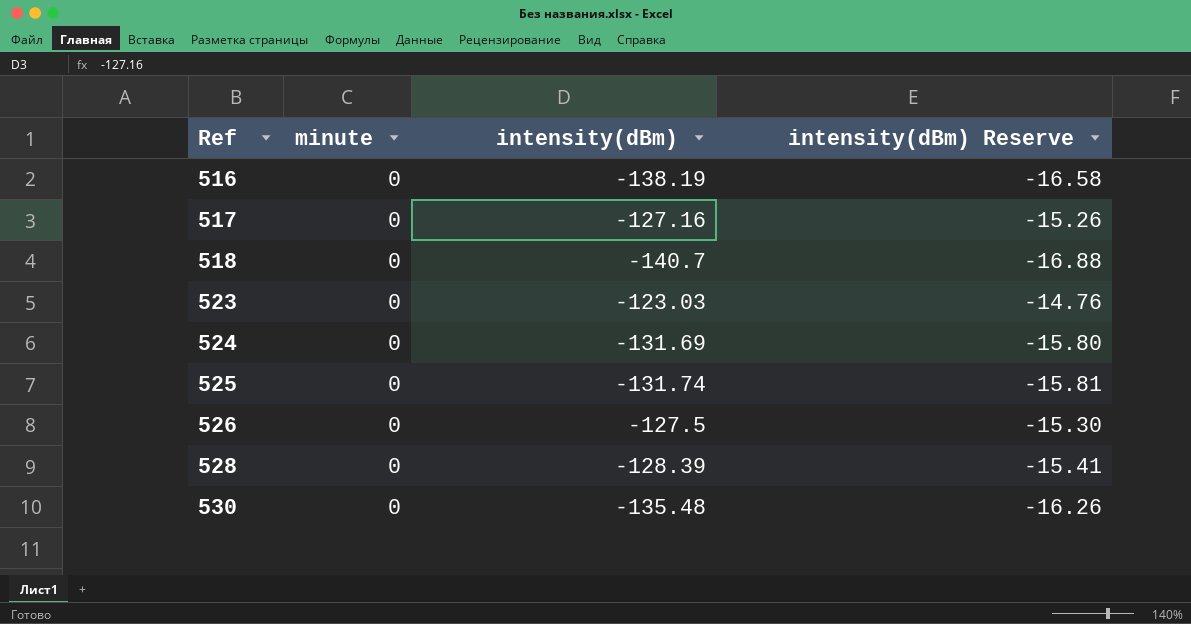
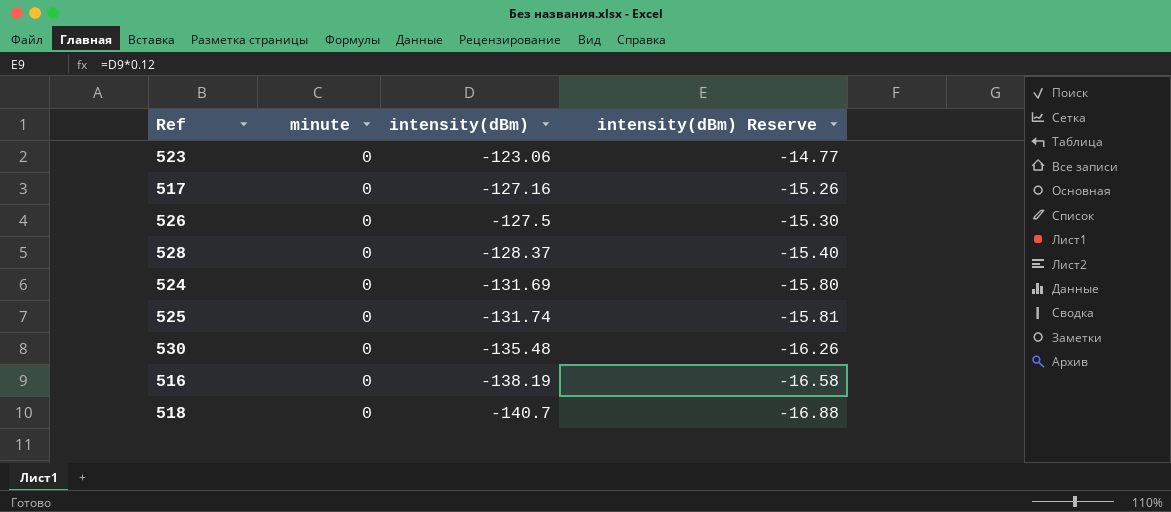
row order: Ref ascending -> intensity(dBm) descending
523 | intensity(dBm): -123.03 -> -123.06
523 | intensity(dBm) Reserve: -14.76 -> -14.77
528 | intensity(dBm): -128.39 -> -128.37
528 | intensity(dBm) Reserve: -15.41 -> -15.40

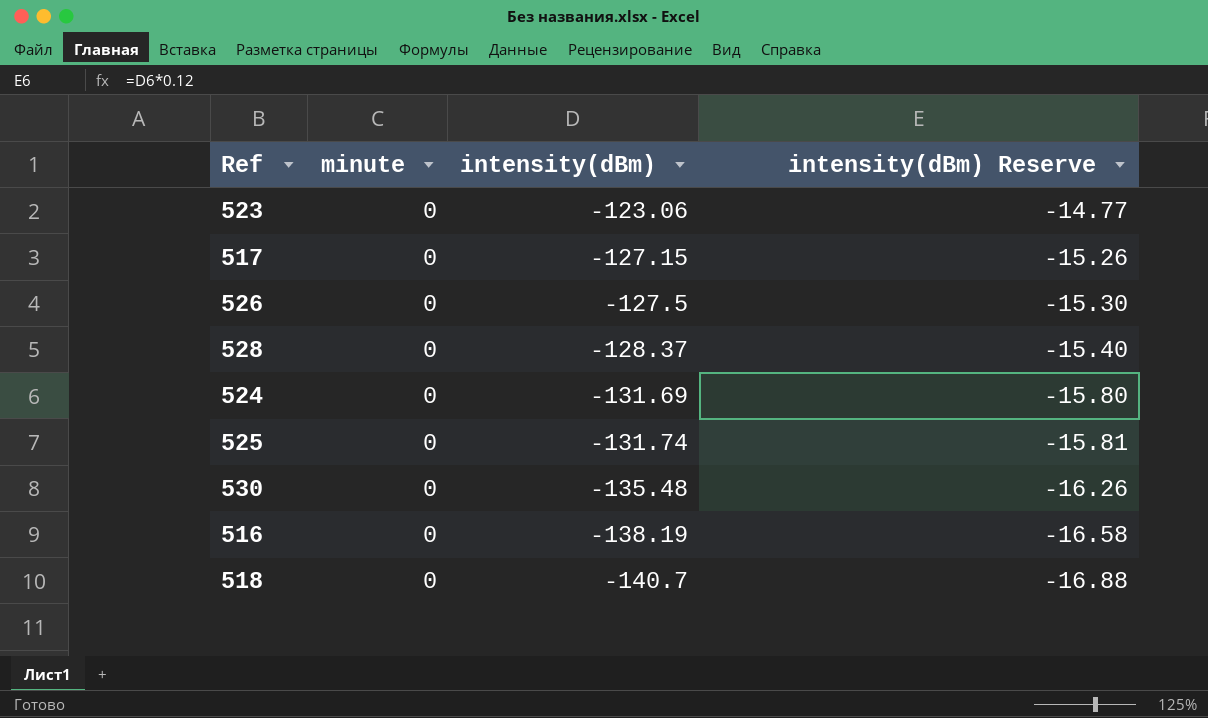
517 | intensity(dBm): -127.16 -> -127.15

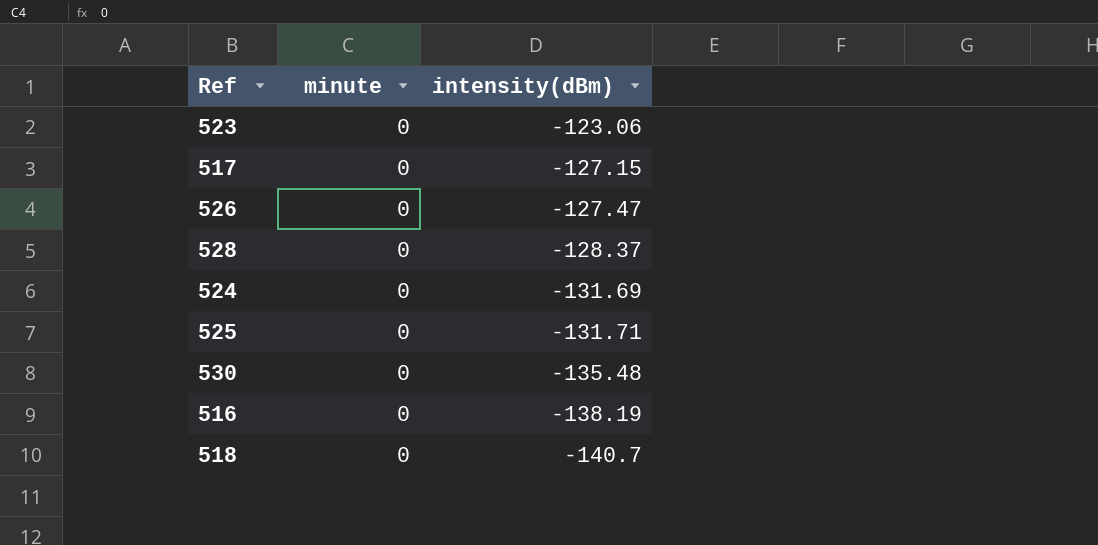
column intensity(dBm) Reserve | formula: [intensity(dBm)] * 0.12 -> none
526 | intensity(dBm): -127.5 -> -127.47
525 | intensity(dBm): -131.74 -> -131.71

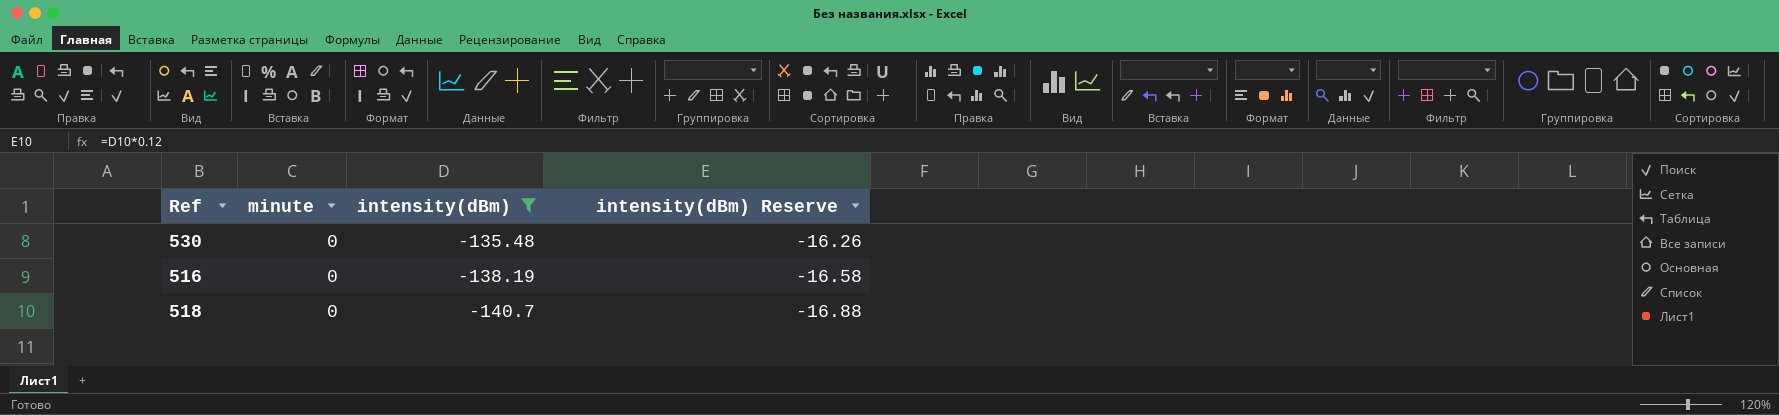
filter: none -> intensity(dBm) <= -135.48
column intensity(dBm) Reserve | formula: none -> [intensity(dBm)] * 0.12

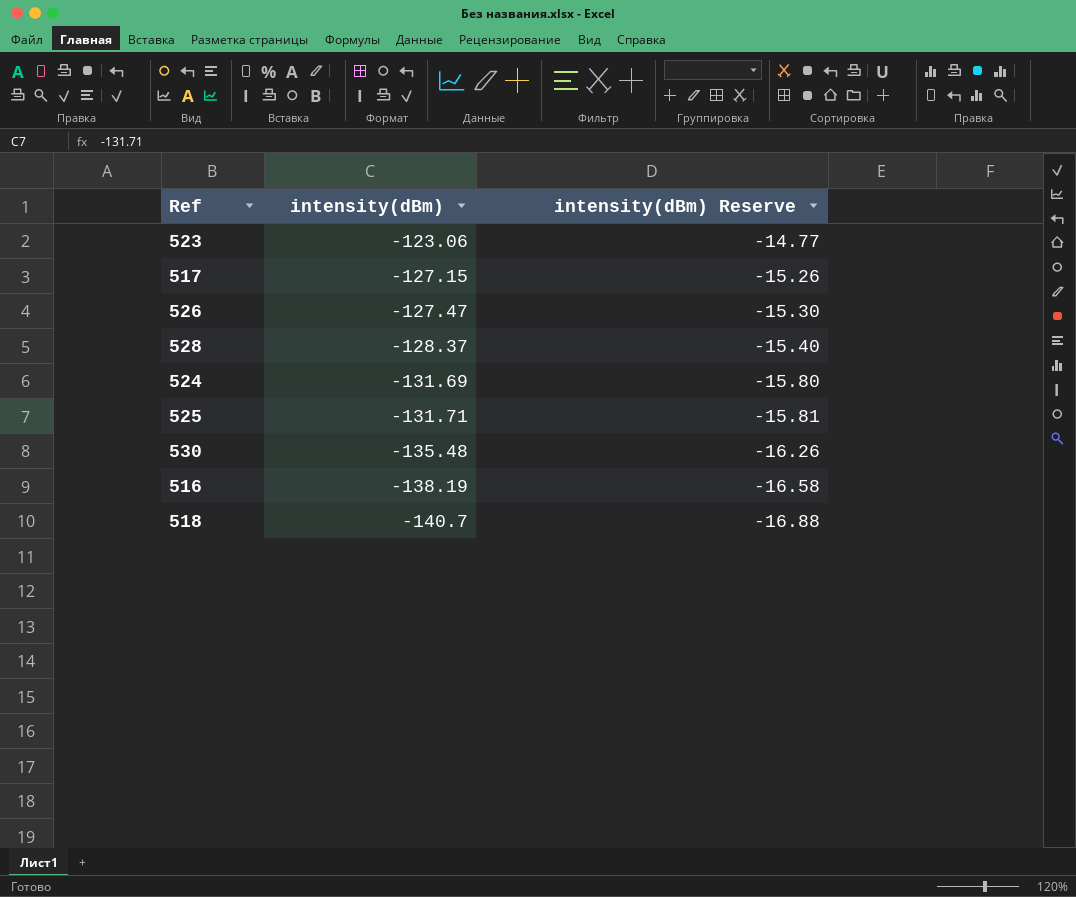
filter: intensity(dBm) <= -135.48 -> none
column minute | position: 2 -> none

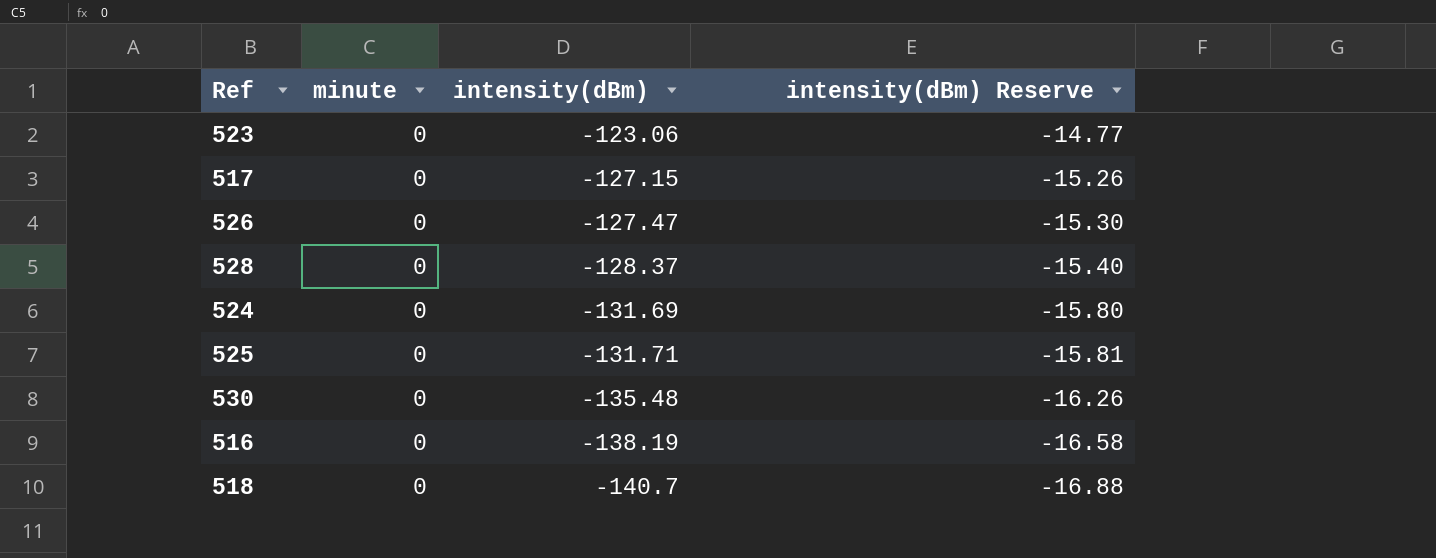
column minute | position: none -> 2

